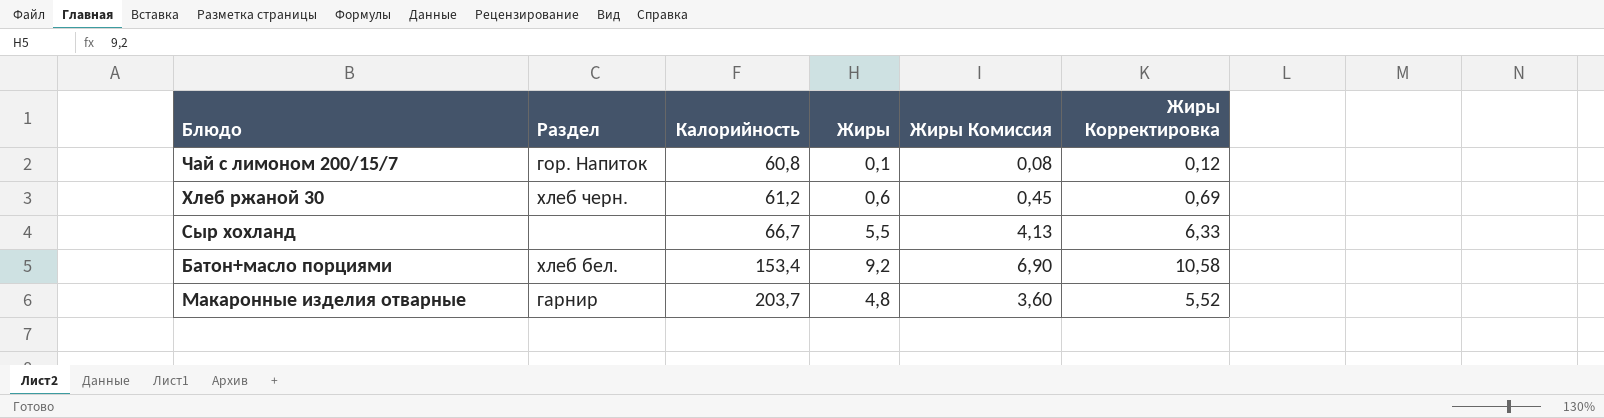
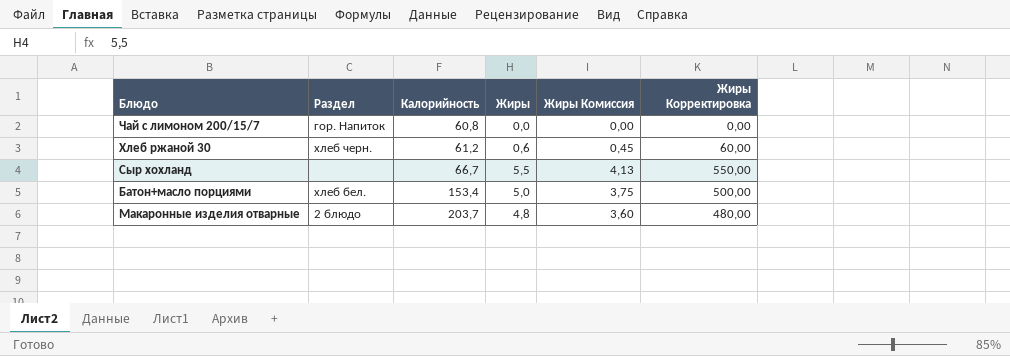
column Жиры Корректировка | formula: [Жиры] * 1,15 -> [Жиры] * 100
Чай с лимоном 200/15/7 | Жиры: 0,1 -> 0,0
Чай с лимоном 200/15/7 | Жиры Комиссия: 0,08 -> 0,00
Батон+масло порциями | Жиры: 9,2 -> 5,0
Батон+масло порциями | Жиры Комиссия: 6,90 -> 3,75
Макаронные изделия отварные | Раздел: гарнир -> 2 блюдо

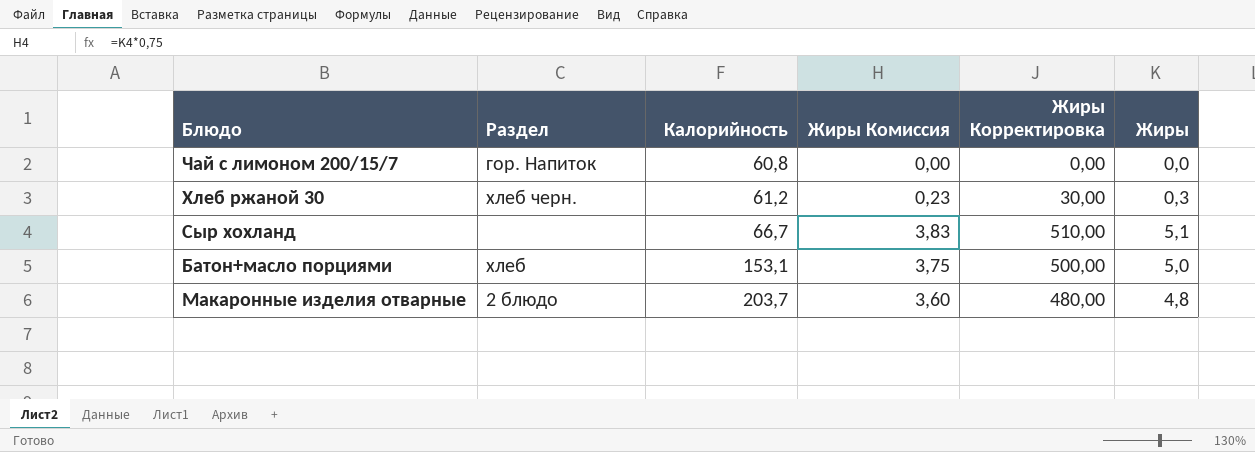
column Жиры | position: 4 -> 6
Хлеб ржаной 30 | Жиры Комиссия: 0,45 -> 0,23
Хлеб ржаной 30 | Жиры Корректировка: 60,00 -> 30,00
Хлеб ржаной 30 | Жиры: 0,6 -> 0,3
Сыр хохланд | Жиры Комиссия: 4,13 -> 3,83
Сыр хохланд | Жиры Корректировка: 550,00 -> 510,00
Сыр хохланд | Жиры: 5,5 -> 5,1
Батон+масло порциями | Раздел: хлеб бел. -> хлеб
Батон+масло порциями | Калорийность: 153,4 -> 153,1

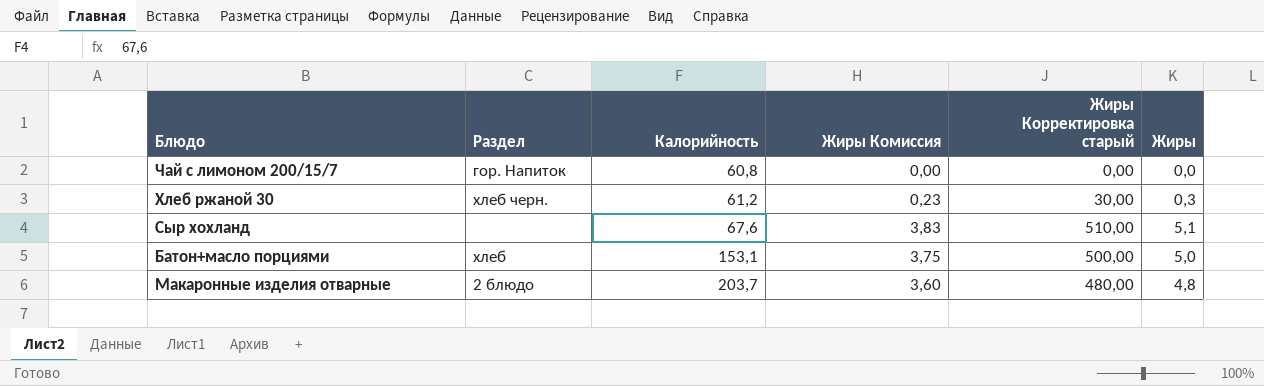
column name: Жиры Корректировка -> Жиры Корректировка старый
Сыр хохланд | Калорийность: 66,7 -> 67,6

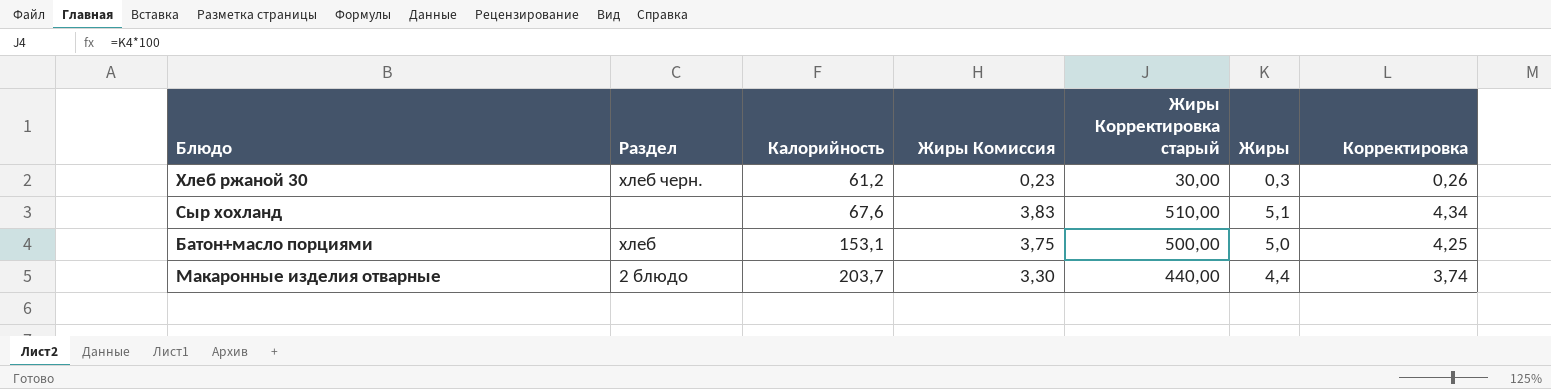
column Корректировка | formula: none -> [Жиры] * 0,85
row Чай с лимоном 200/15/7: гор. Напиток | 60,8 | 0,00 | 0,00 | 0,0 -> none
Макаронные изделия отварные | Жиры Комиссия: 3,60 -> 3,30
Макаронные изделия отварные | Жиры Корректировка старый: 480,00 -> 440,00
Макаронные изделия отварные | Жиры: 4,8 -> 4,4

